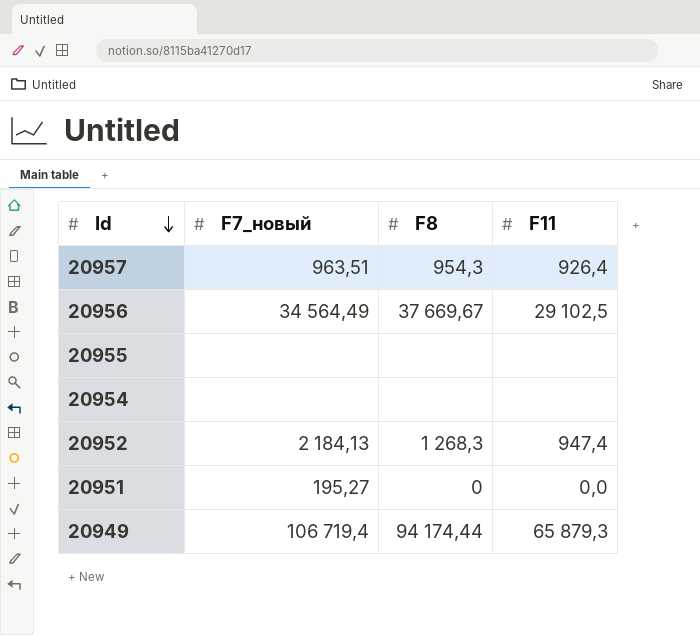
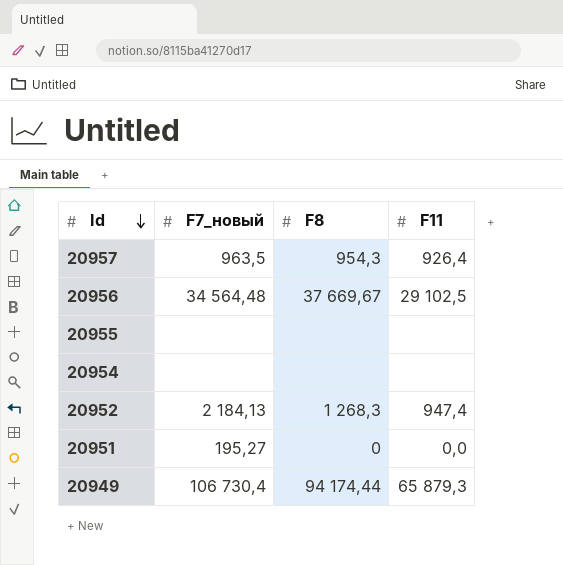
20957 | F7_новый: 963,51 -> 963,5
20956 | F7_новый: 34 564,49 -> 34 564,48
20949 | F7_новый: 106 719,4 -> 106 730,4

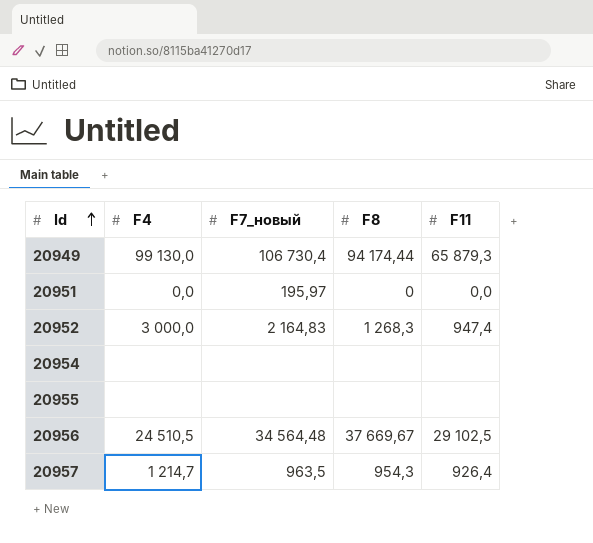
row order: Id descending -> Id ascending
column F4 | position: none -> 2
20951 | F7_новый: 195,27 -> 195,97
20952 | F7_новый: 2 184,13 -> 2 164,83

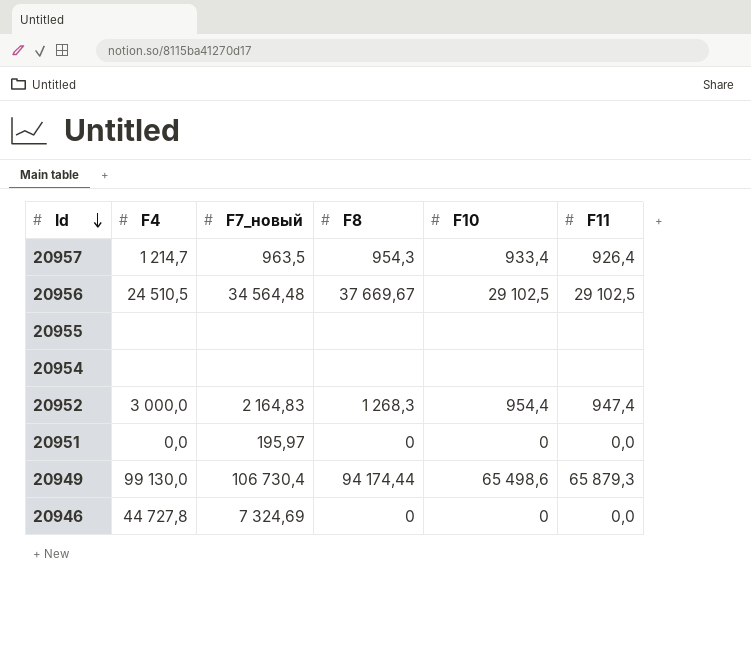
row order: Id ascending -> Id descending
column F10 | position: none -> 5
row 20946: none -> 44 727,8 | 7 324,69 | 0 | 0 | 0,0

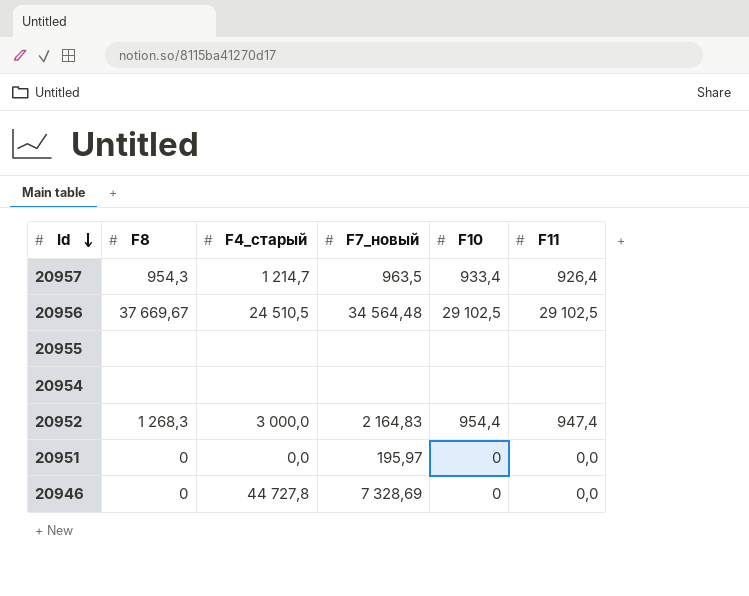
column F8 | position: 4 -> 2
column name: F4 -> F4_старый
row 20949: 99 130,0 | 106 730,4 | 94 174,44 | 65 498,6 | 65 879,3 -> none
20946 | F7_новый: 7 324,69 -> 7 328,69

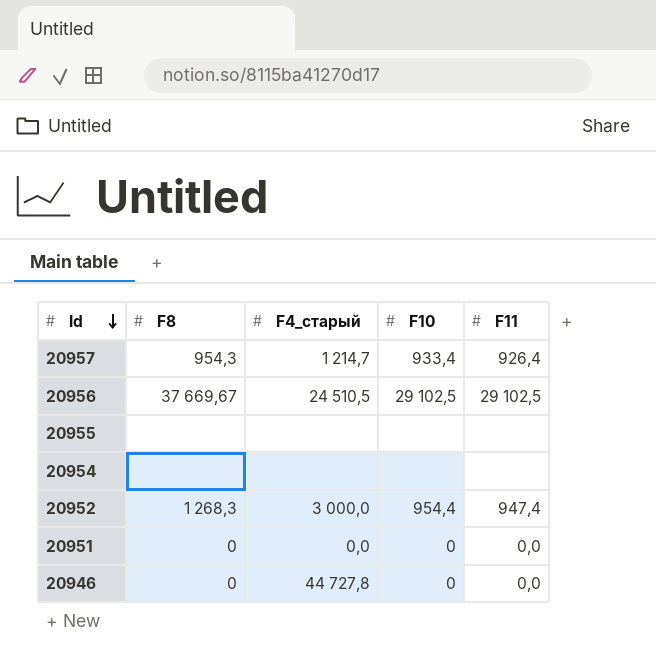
column F7_новый | position: 4 -> none

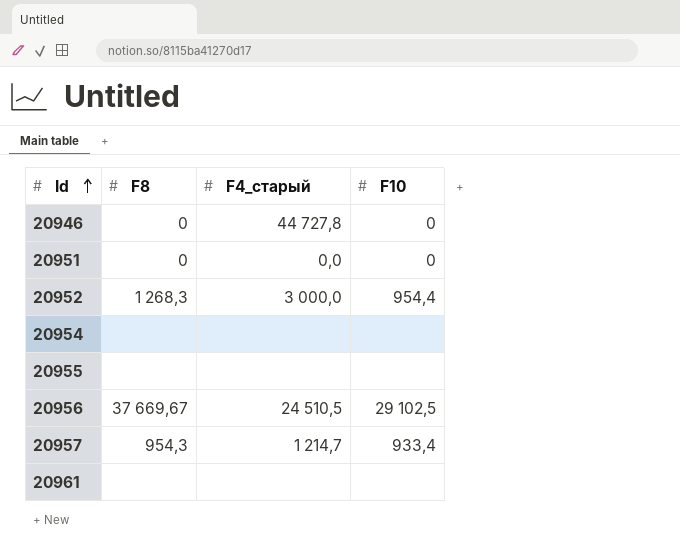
row order: Id descending -> Id ascending
column F11 | position: 5 -> none
row 20961: none -> none | none | none

